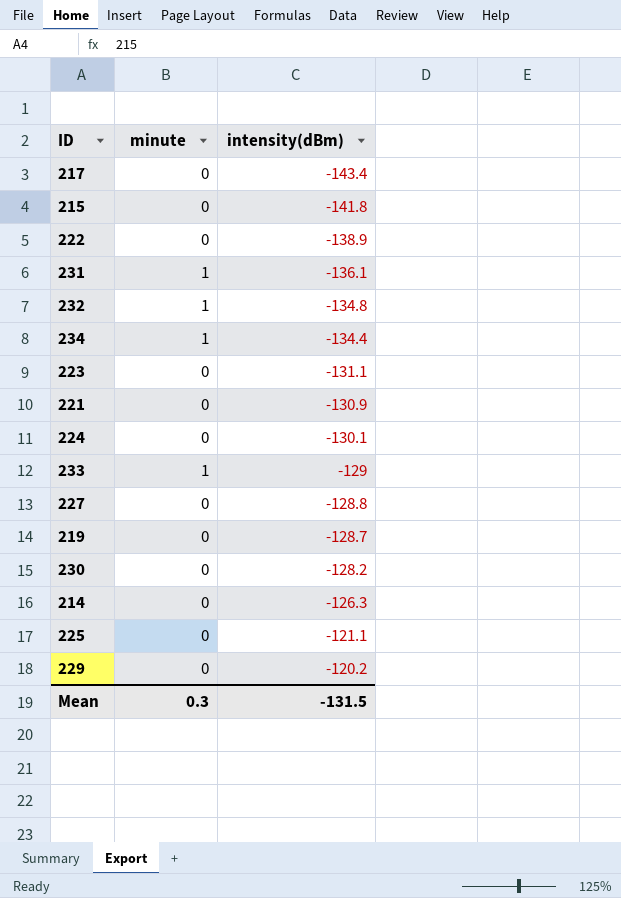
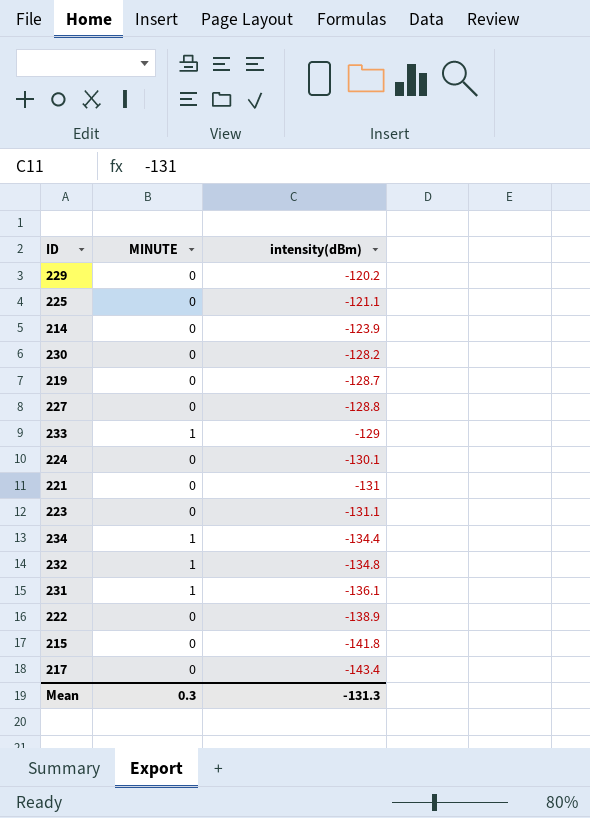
row order: intensity(dBm) ascending -> intensity(dBm) descending
column name: minute -> MINUTE
214 | intensity(dBm): -126.3 -> -123.9
221 | intensity(dBm): -130.9 -> -131
Mean | intensity(dBm): -131.5 -> -131.3

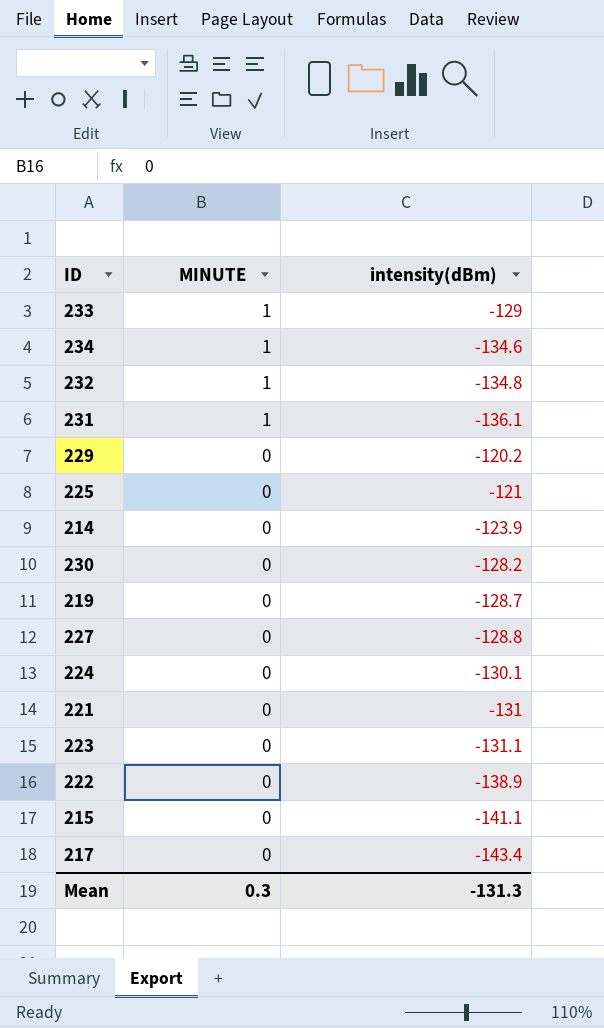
row order: intensity(dBm) descending -> MINUTE descending
234 | intensity(dBm): -134.4 -> -134.6
225 | intensity(dBm): -121.1 -> -121
215 | intensity(dBm): -141.8 -> -141.1

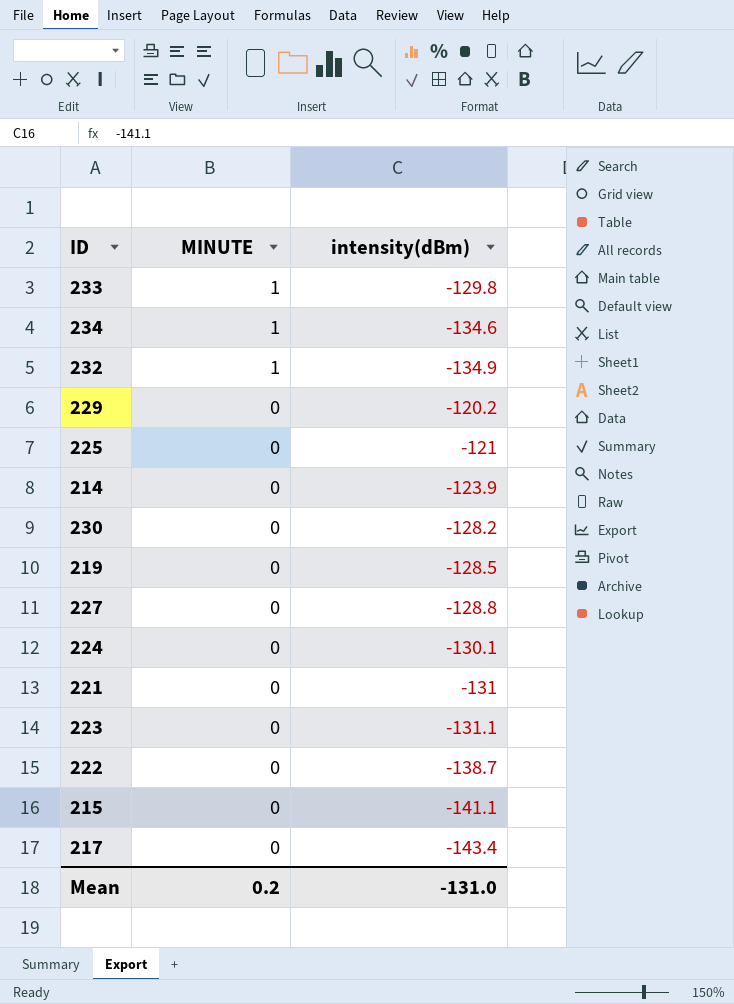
row 231: 1 | -136.1 -> none
233 | intensity(dBm): -129 -> -129.8
232 | intensity(dBm): -134.8 -> -134.9
219 | intensity(dBm): -128.7 -> -128.5
222 | intensity(dBm): -138.9 -> -138.7
Mean | MINUTE: 0.3 -> 0.2
Mean | intensity(dBm): -131.3 -> -131.0

